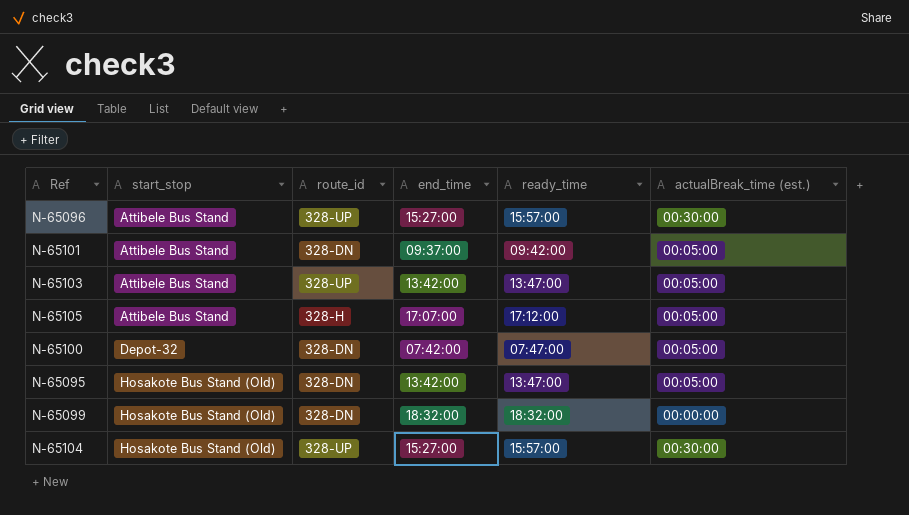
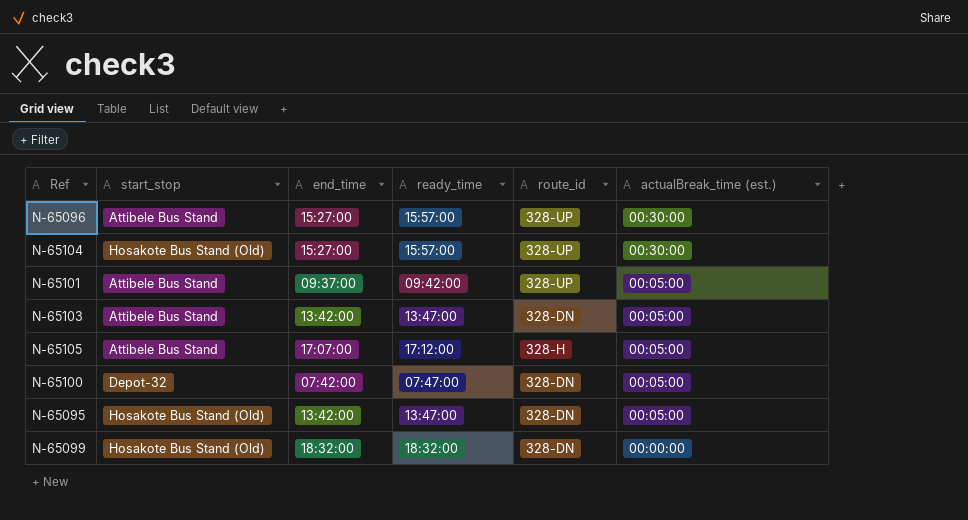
row order: start_stop ascending -> actualBreak_time (est.) descending
column route_id | position: 3 -> 5
N-65101 | route_id: 328-DN -> 328-UP
N-65103 | route_id: 328-UP -> 328-DN

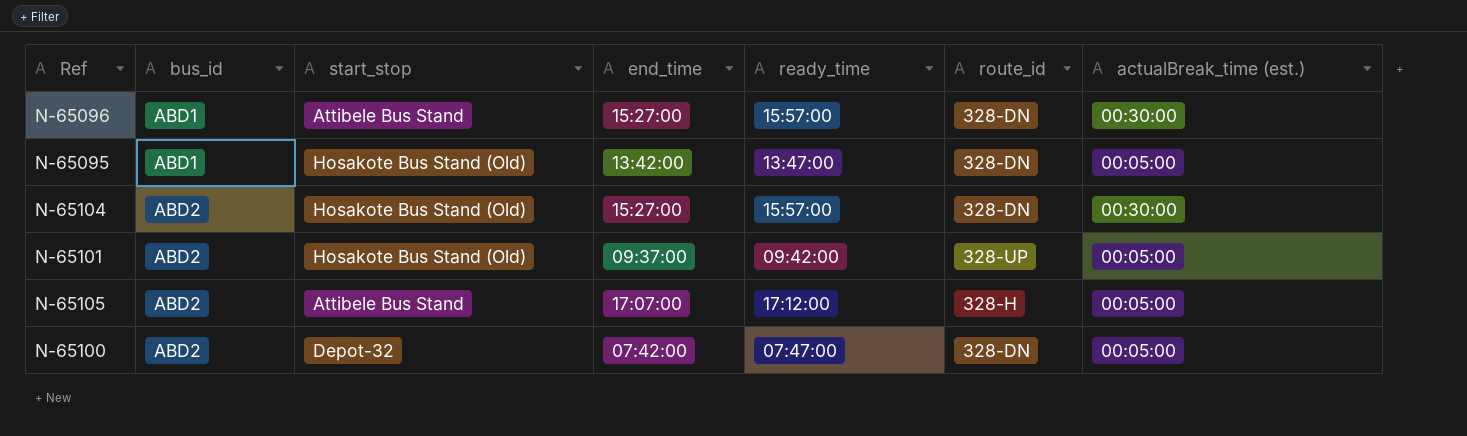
row order: actualBreak_time (est.) descending -> bus_id ascending
column bus_id | position: none -> 2
row N-65103: Attibele Bus Stand | 13:42:00 | 13:47:00 | 328-DN | 00:05:00 -> none
row N-65099: Hosakote Bus Stand (Old) | 18:32:00 | 18:32:00 | 328-DN | 00:00:00 -> none
N-65096 | route_id: 328-UP -> 328-DN
N-65104 | route_id: 328-UP -> 328-DN
N-65101 | start_stop: Attibele Bus Stand -> Hosakote Bus Stand (Old)

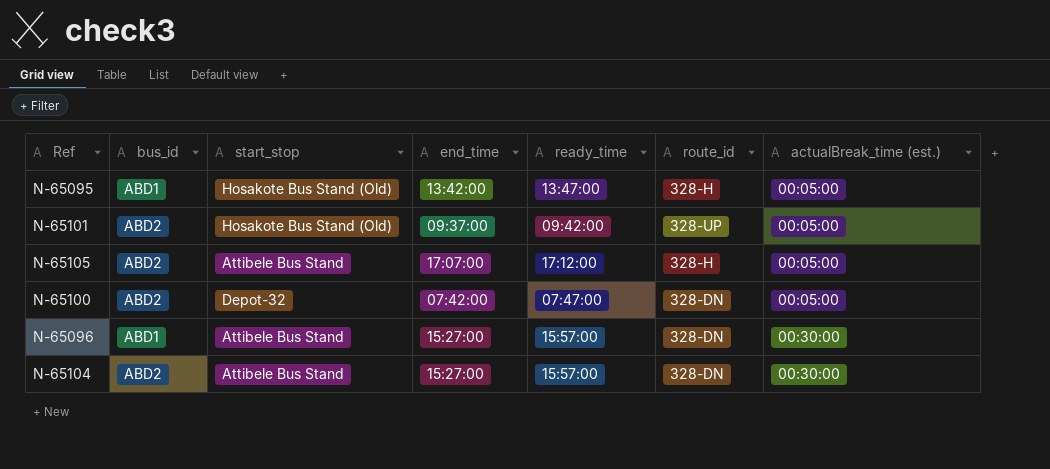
row order: bus_id ascending -> actualBreak_time (est.) ascending
N-65095 | route_id: 328-DN -> 328-H
N-65104 | start_stop: Hosakote Bus Stand (Old) -> Attibele Bus Stand

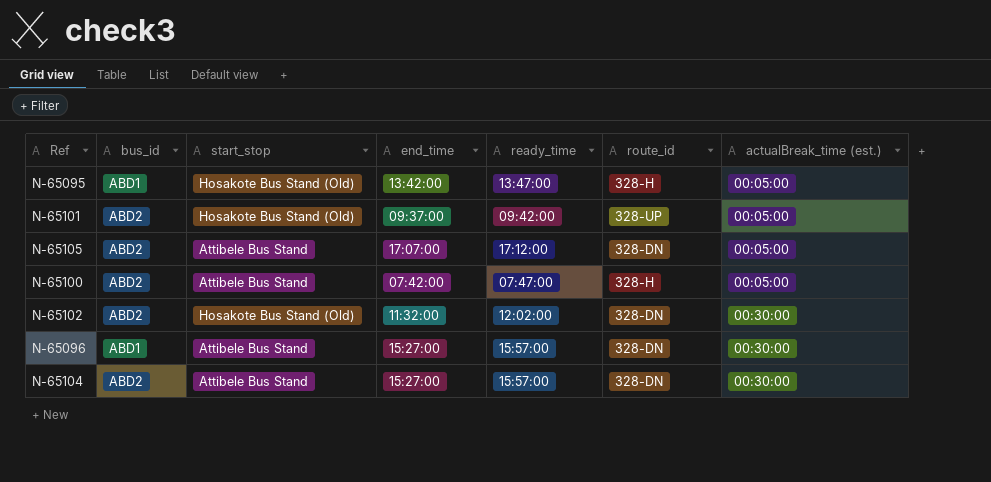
N-65105 | route_id: 328-H -> 328-DN
N-65100 | start_stop: Depot-32 -> Attibele Bus Stand
N-65100 | route_id: 328-DN -> 328-H
row N-65102: none -> ABD2 | Hosakote Bus Stand (Old) | 11:32:00 | 12:02:00 | 328-DN | 00:30:00

